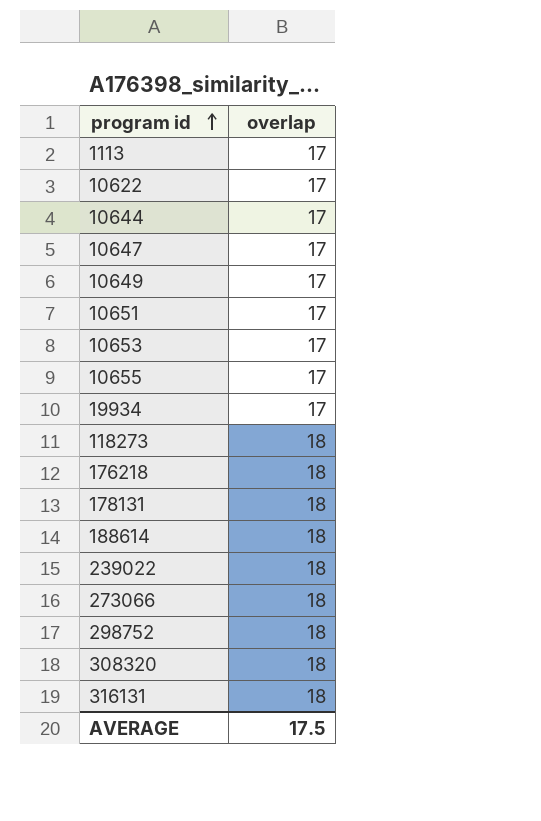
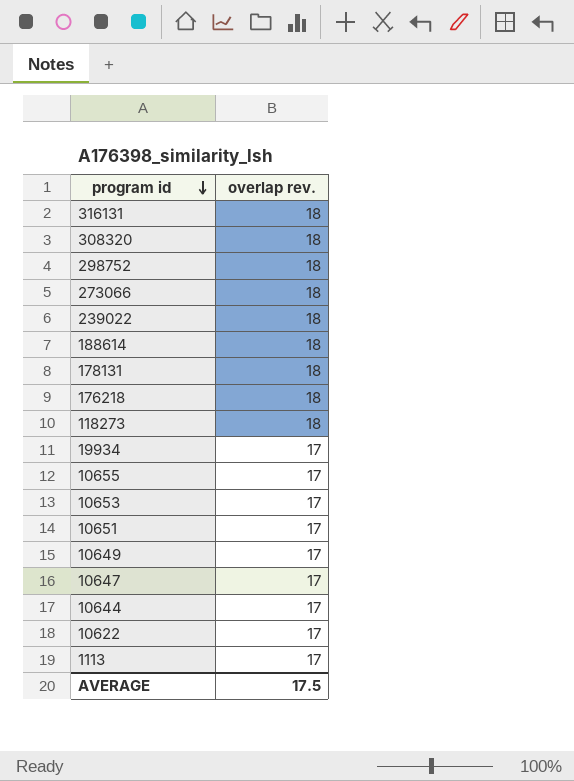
row order: program id ascending -> program id descending
column name: overlap -> overlap rev.

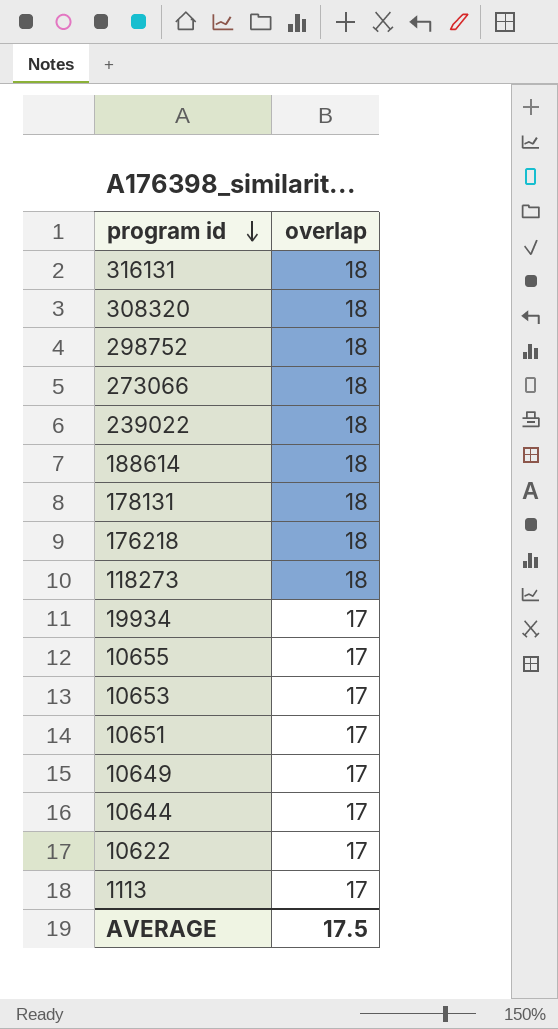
column name: overlap rev. -> overlap
row 10647: 17 -> none

